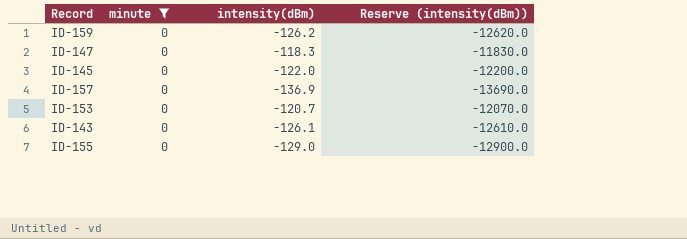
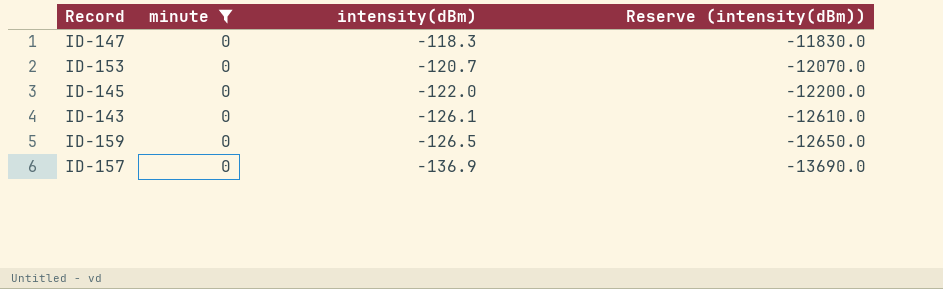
row order: none -> intensity(dBm) descending
row ID-155: 0 | -129.0 | -12900.0 -> none
ID-159 | intensity(dBm): -126.2 -> -126.5
ID-159 | Reserve (intensity(dBm)): -12620.0 -> -12650.0

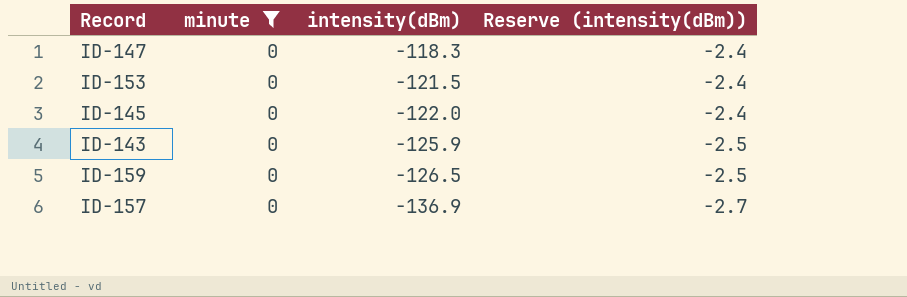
column Reserve (intensity(dBm)) | formula: [intensity(dBm)] * 100 -> [intensity(dBm)] * 0.02
ID-153 | intensity(dBm): -120.7 -> -121.5
ID-143 | intensity(dBm): -126.1 -> -125.9

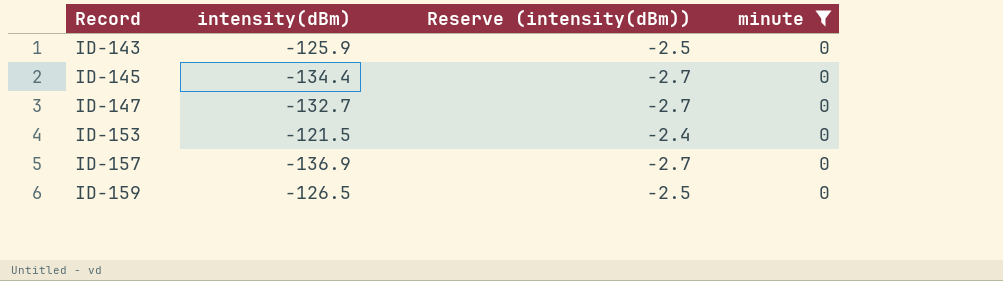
row order: intensity(dBm) descending -> Record ascending
column minute | position: 2 -> 4
ID-145 | intensity(dBm): -122.0 -> -134.4
ID-145 | Reserve (intensity(dBm)): -2.4 -> -2.7
ID-147 | intensity(dBm): -118.3 -> -132.7
ID-147 | Reserve (intensity(dBm)): -2.4 -> -2.7

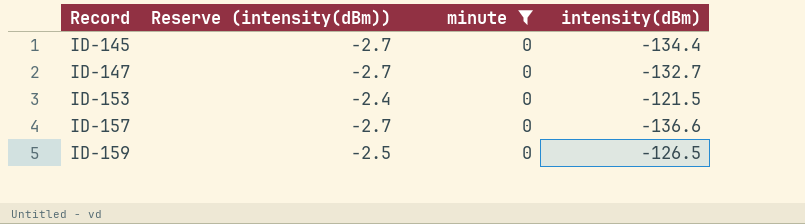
column intensity(dBm) | position: 2 -> 4
row ID-143: -125.9 | -2.5 | 0 -> none
ID-157 | intensity(dBm): -136.9 -> -136.6

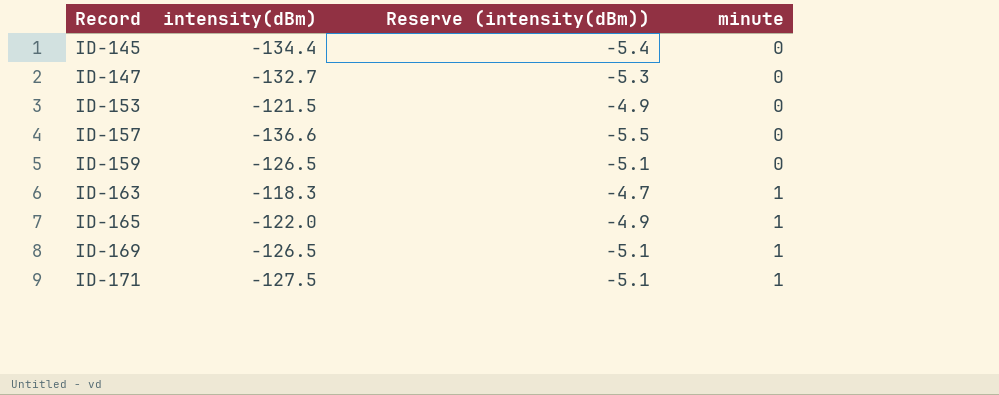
filter: minute = 0 -> none
column intensity(dBm) | position: 4 -> 2
column Reserve (intensity(dBm)) | formula: [intensity(dBm)] * 0.02 -> [intensity(dBm)] * 0.04

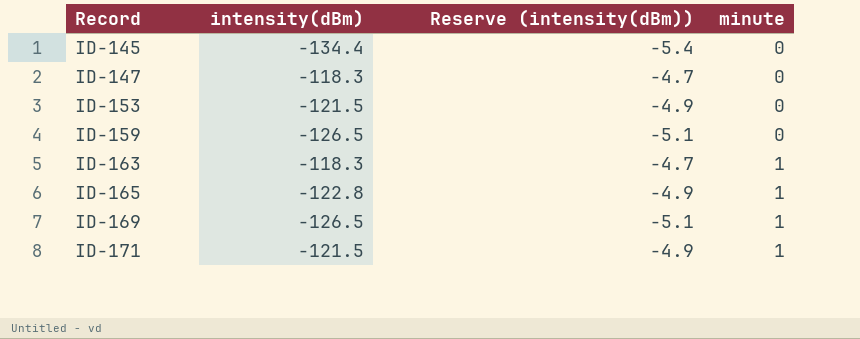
row ID-157: -136.6 | -5.5 | 0 -> none
ID-147 | intensity(dBm): -132.7 -> -118.3
ID-147 | Reserve (intensity(dBm)): -5.3 -> -4.7
ID-165 | intensity(dBm): -122.0 -> -122.8
ID-171 | intensity(dBm): -127.5 -> -121.5
ID-171 | Reserve (intensity(dBm)): -5.1 -> -4.9

